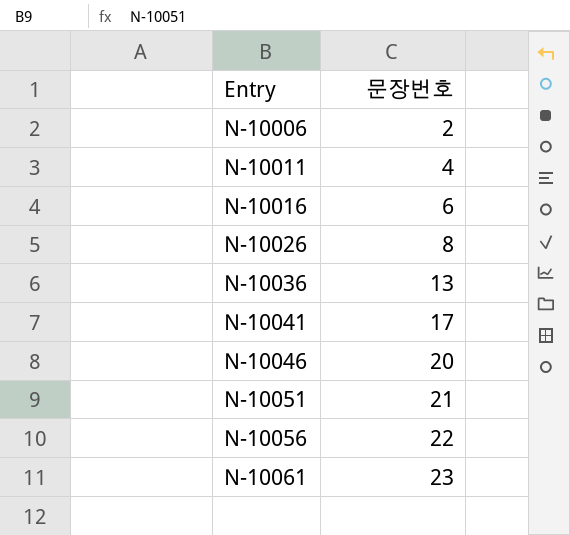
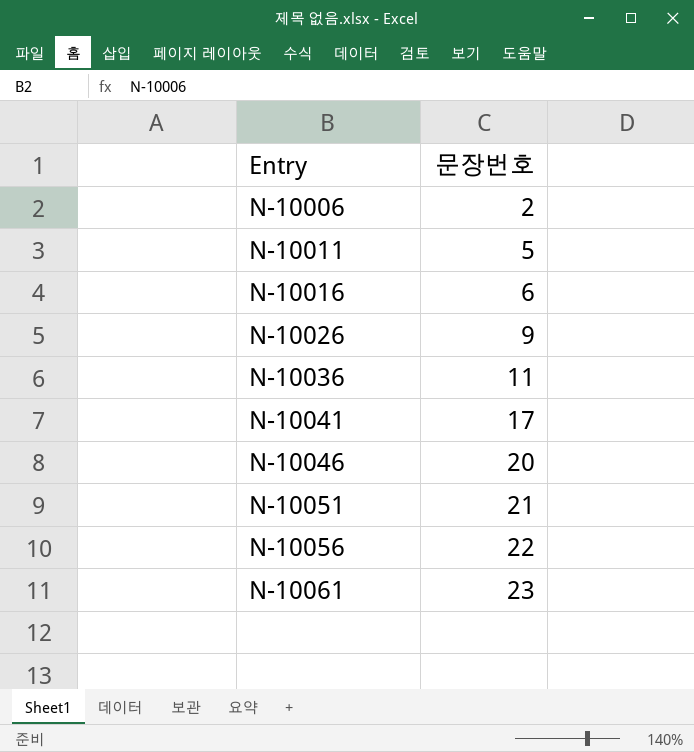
N-10011 | 문장번호: 4 -> 5
N-10026 | 문장번호: 8 -> 9
N-10036 | 문장번호: 13 -> 11

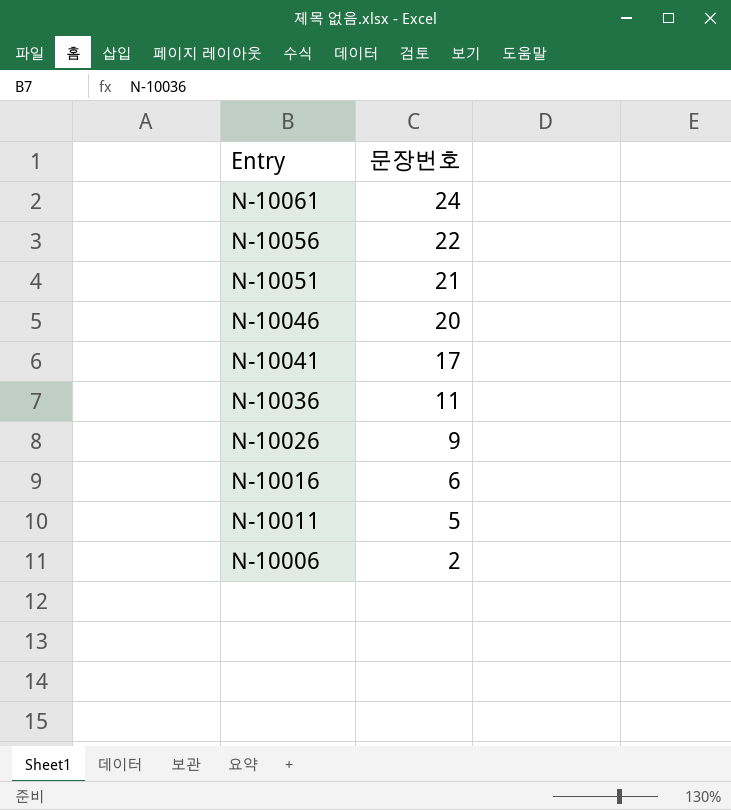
row order: Entry ascending -> Entry descending
N-10061 | 문장번호: 23 -> 24

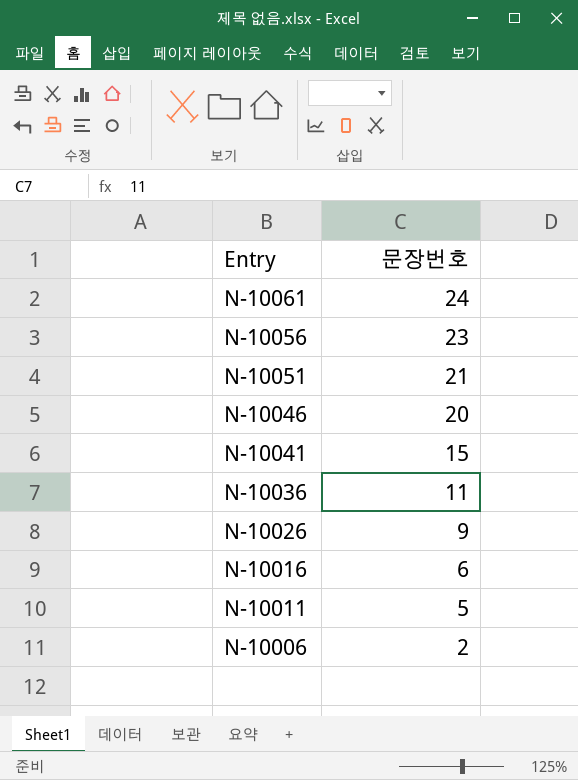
N-10056 | 문장번호: 22 -> 23
N-10041 | 문장번호: 17 -> 15

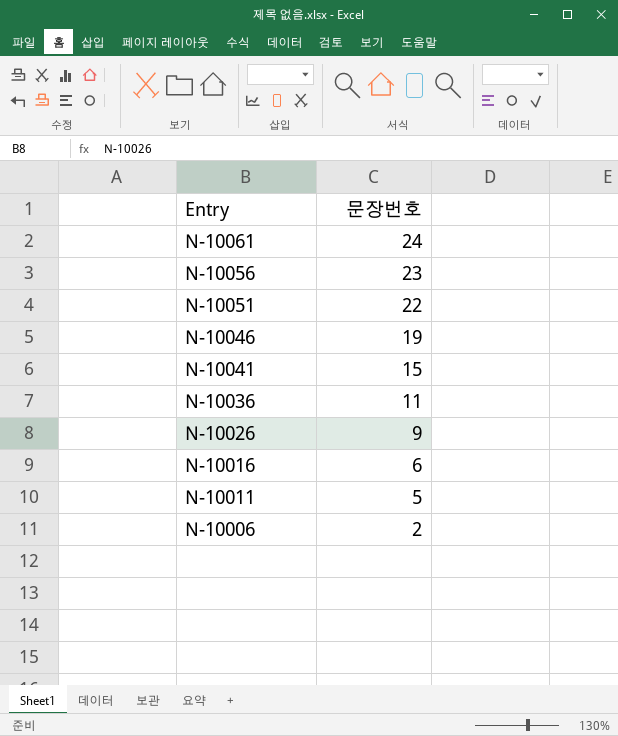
N-10051 | 문장번호: 21 -> 22
N-10046 | 문장번호: 20 -> 19

